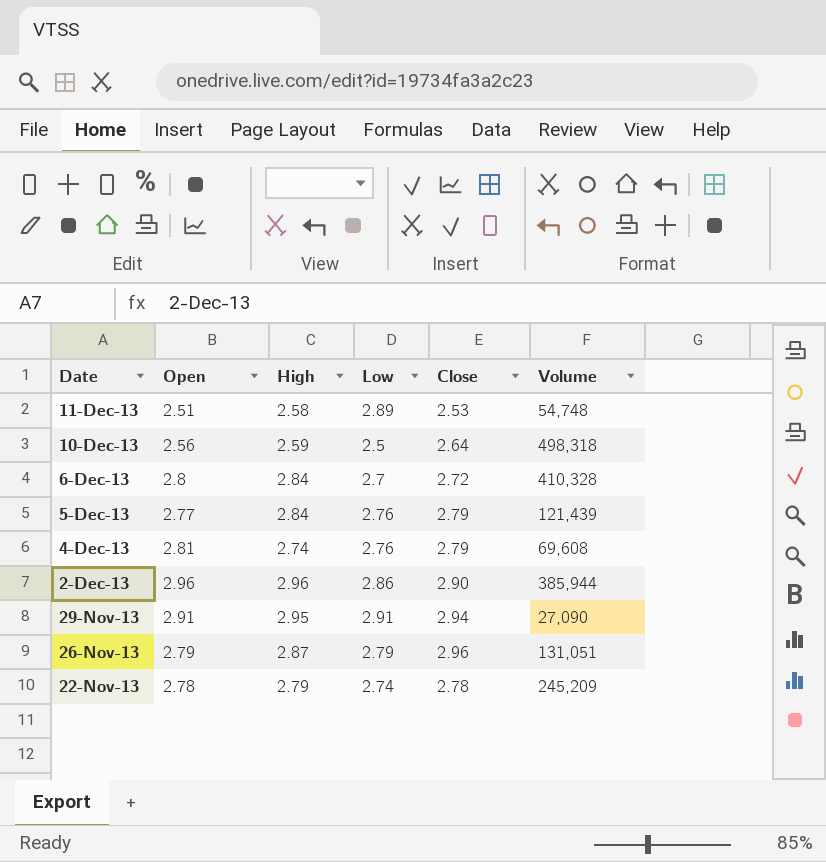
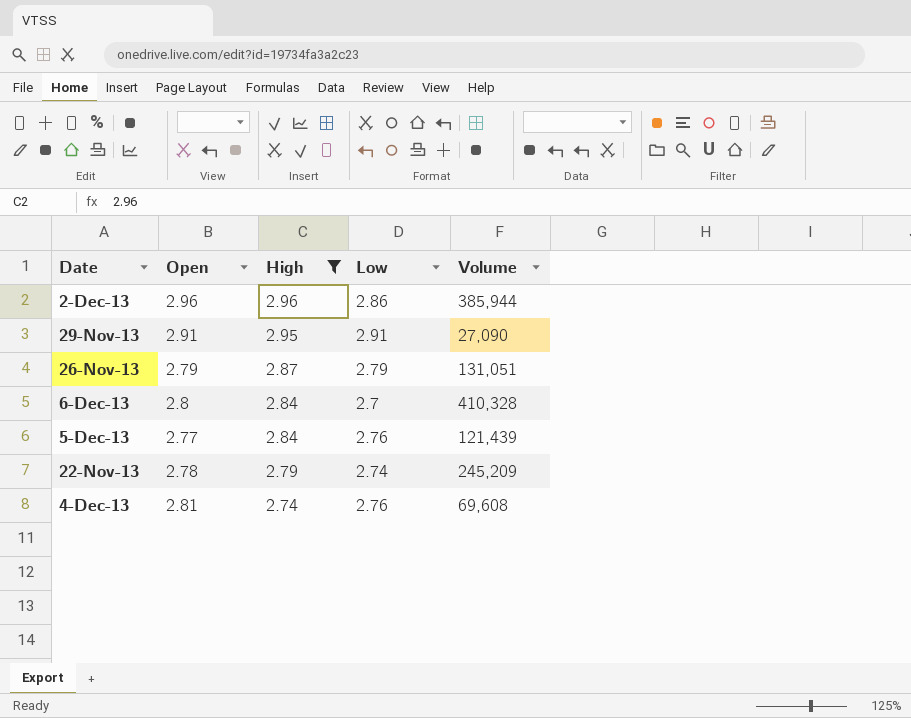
filter: none -> High >= 2.74
row order: Date descending -> High descending
column Close | position: 5 -> none

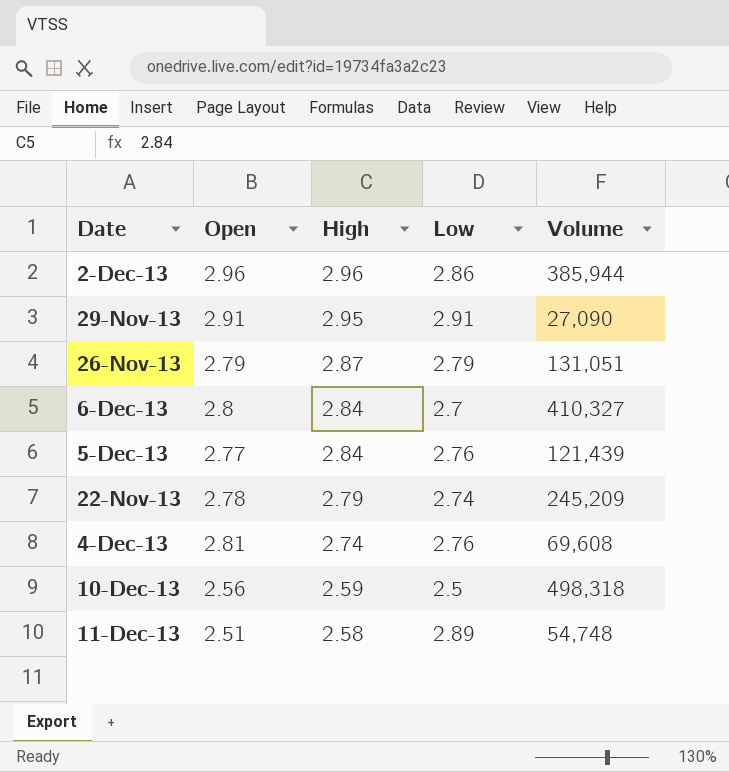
filter: High >= 2.74 -> none
6-Dec-13 | Volume: 410,328 -> 410,327

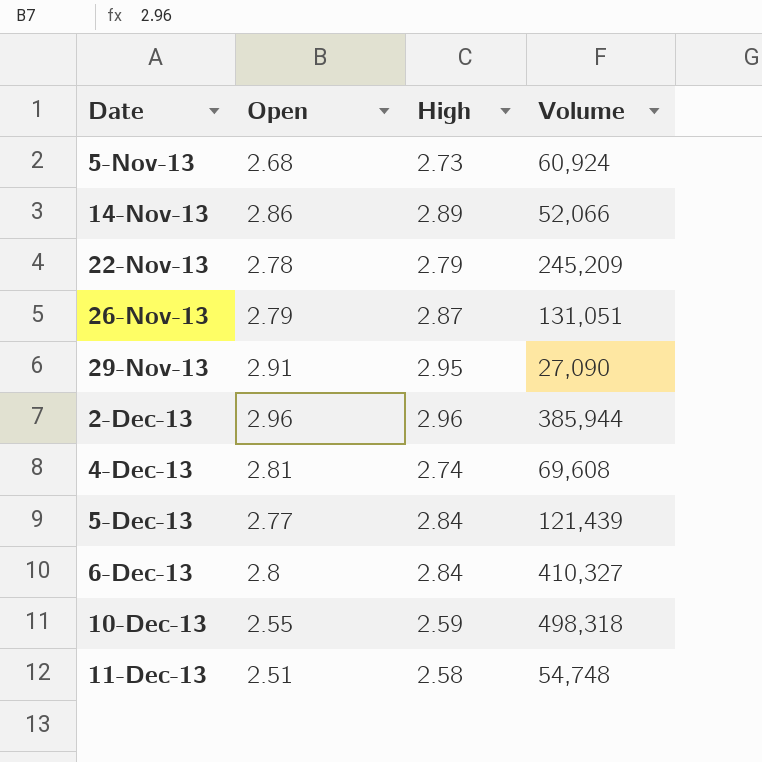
row order: High descending -> Date ascending
column Low | position: 4 -> none
row 5-Nov-13: none -> 2.68 | 2.73 | 60,924
row 14-Nov-13: none -> 2.86 | 2.89 | 52,066
10-Dec-13 | Open: 2.56 -> 2.55

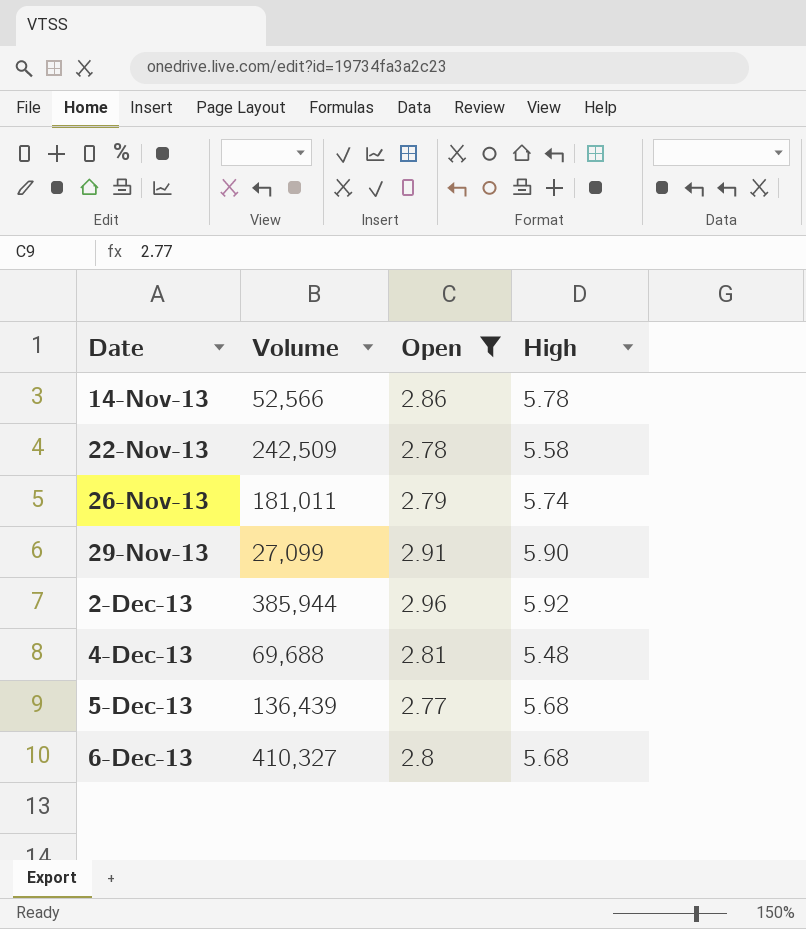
filter: none -> Open >= 2.77
column Volume | position: 4 -> 2
14-Nov-13 | Volume: 52,066 -> 52,566
14-Nov-13 | High: 2.89 -> 5.78
22-Nov-13 | Volume: 245,209 -> 242,509
22-Nov-13 | High: 2.79 -> 5.58
26-Nov-13 | Volume: 131,051 -> 181,011
26-Nov-13 | High: 2.87 -> 5.74
29-Nov-13 | Volume: 27,090 -> 27,099
29-Nov-13 | High: 2.95 -> 5.90
2-Dec-13 | High: 2.96 -> 5.92
4-Dec-13 | Volume: 69,608 -> 69,688
4-Dec-13 | High: 2.74 -> 5.48
5-Dec-13 | Volume: 121,439 -> 136,439
5-Dec-13 | High: 2.84 -> 5.68
6-Dec-13 | High: 2.84 -> 5.68

